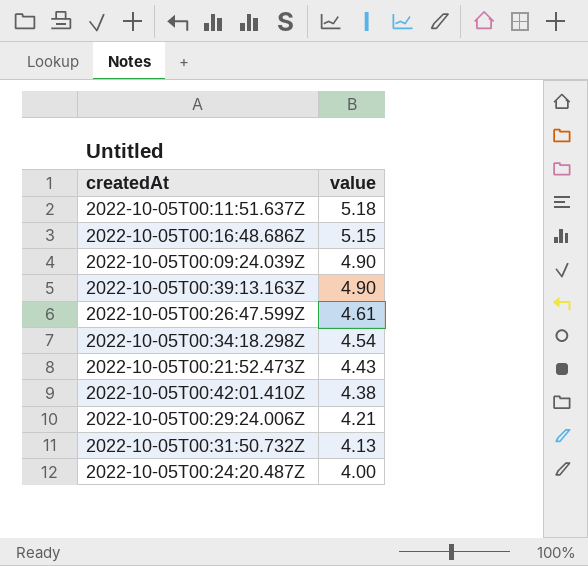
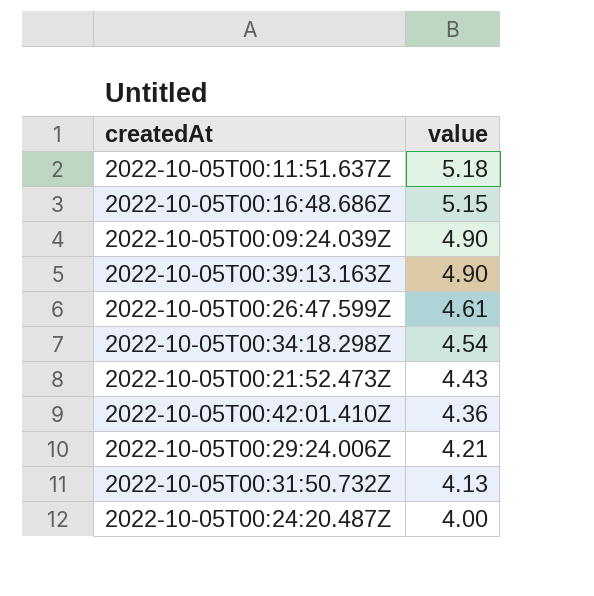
2022-10-05T00:42:01.410Z | value: 4.38 -> 4.36

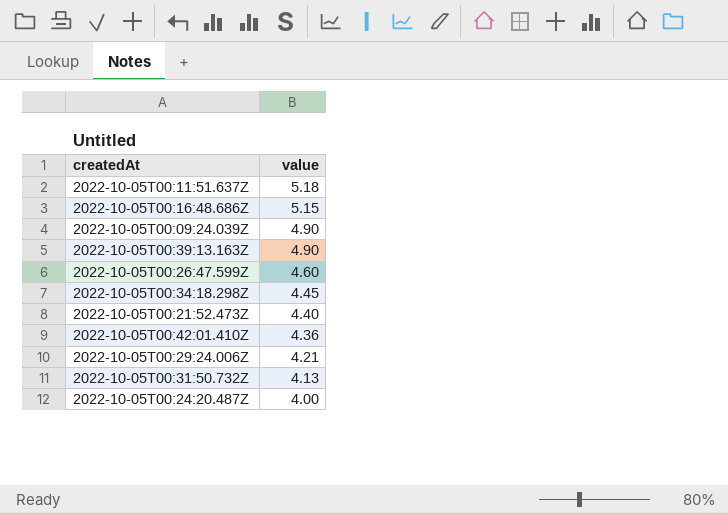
2022-10-05T00:26:47.599Z | value: 4.61 -> 4.60
2022-10-05T00:34:18.298Z | value: 4.54 -> 4.45
2022-10-05T00:21:52.473Z | value: 4.43 -> 4.40

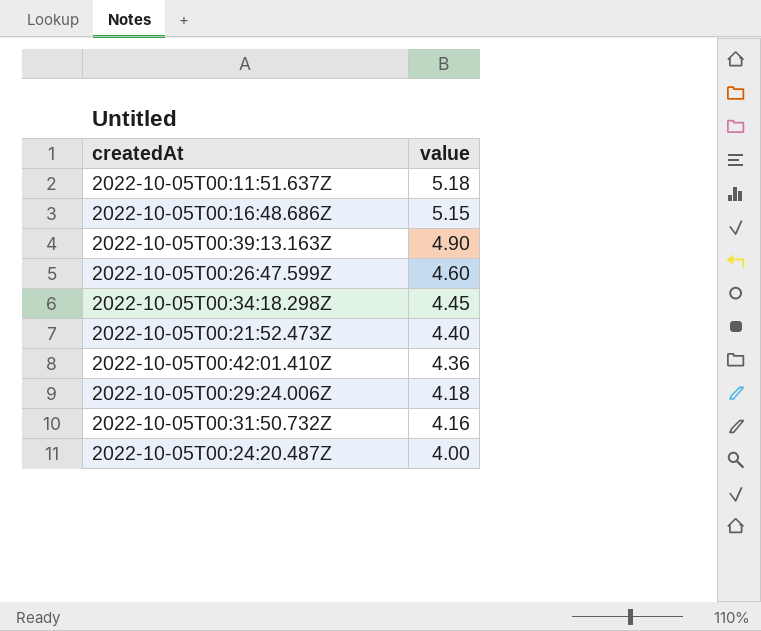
row 2022-10-05T00:09:24.039Z: 4.90 -> none
2022-10-05T00:29:24.006Z | value: 4.21 -> 4.18
2022-10-05T00:31:50.732Z | value: 4.13 -> 4.16

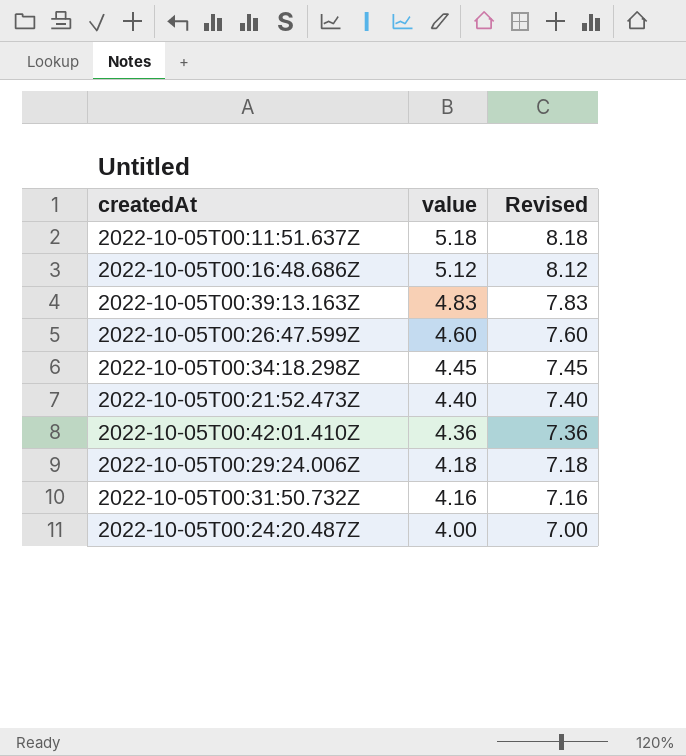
column Revised | formula: none -> [value] + 3
2022-10-05T00:16:48.686Z | value: 5.15 -> 5.12
2022-10-05T00:39:13.163Z | value: 4.90 -> 4.83

